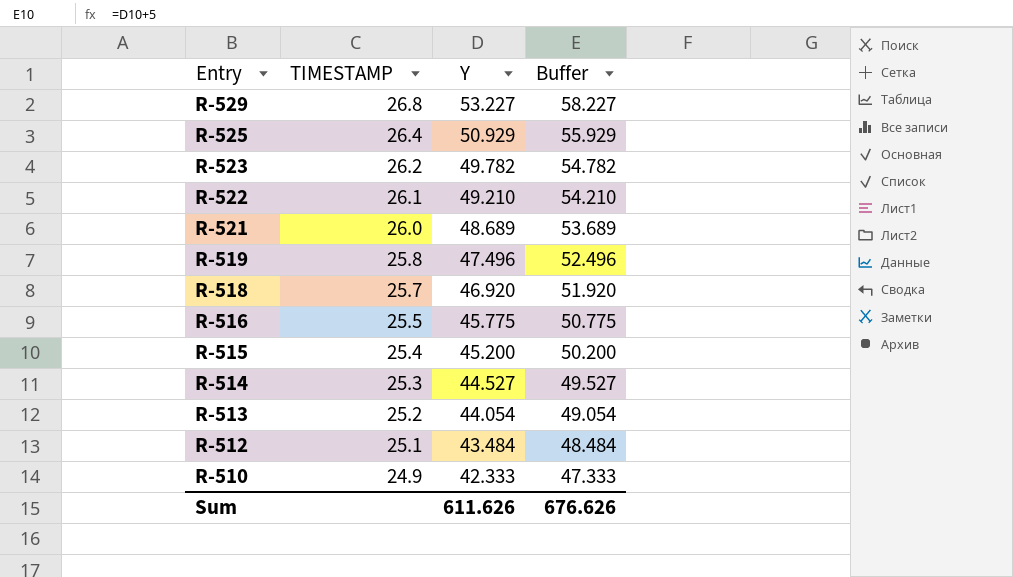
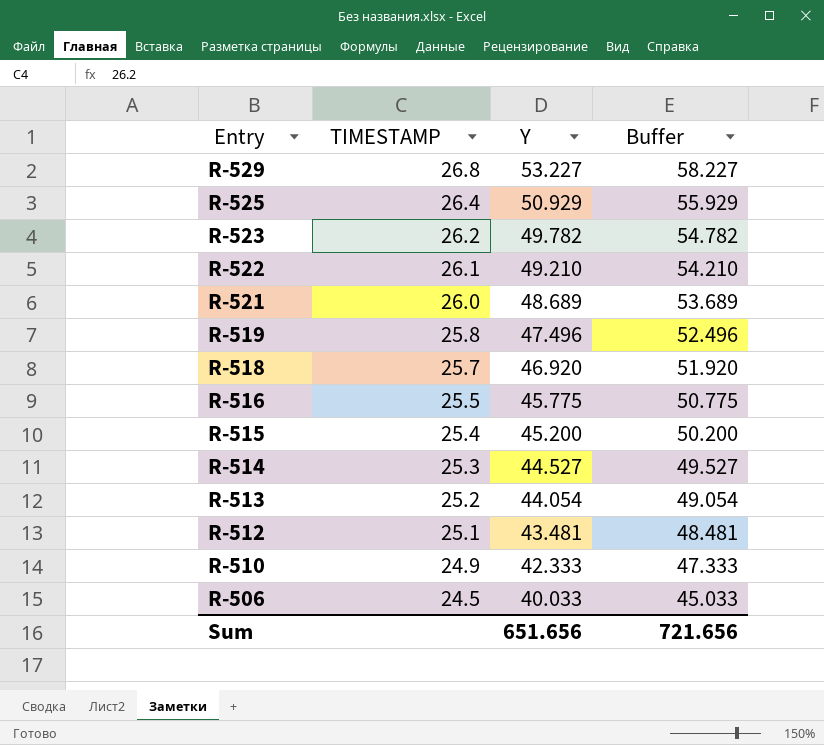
R-512 | Y: 43.484 -> 43.481
R-512 | Buffer: 48.484 -> 48.481
row R-506: none -> 24.5 | 40.033 | 45.033
Sum | Y: 611.626 -> 651.656
Sum | Buffer: 676.626 -> 721.656

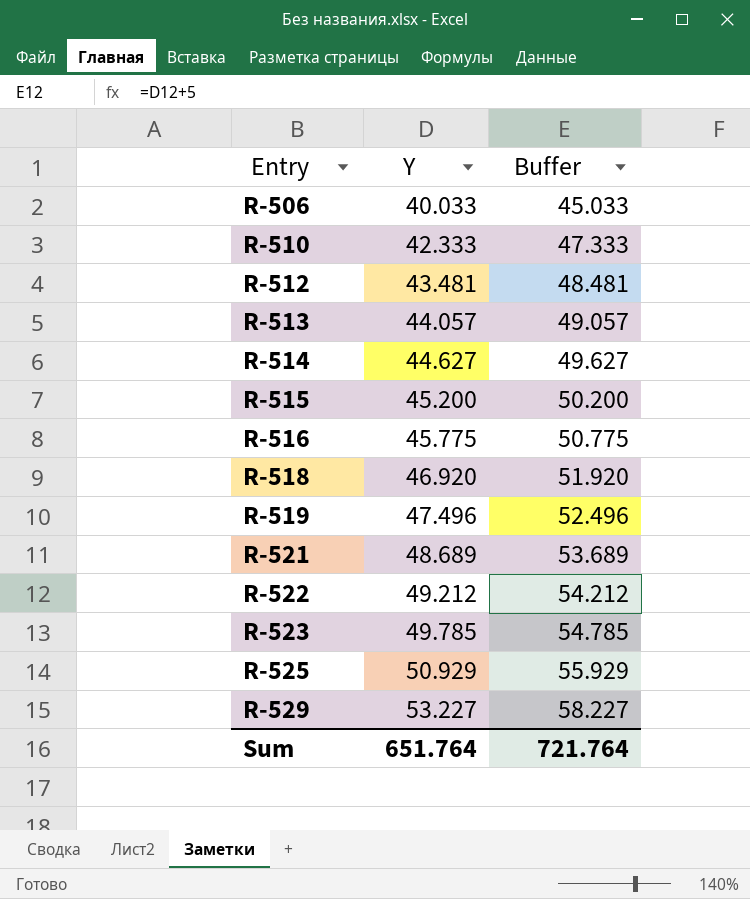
row order: Entry descending -> Entry ascending
column TIMESTAMP | position: 2 -> none
R-513 | Y: 44.054 -> 44.057
R-513 | Buffer: 49.054 -> 49.057
R-514 | Y: 44.527 -> 44.627
R-514 | Buffer: 49.527 -> 49.627
R-522 | Y: 49.210 -> 49.212
R-522 | Buffer: 54.210 -> 54.212
R-523 | Y: 49.782 -> 49.785
R-523 | Buffer: 54.782 -> 54.785
Sum | Y: 651.656 -> 651.764
Sum | Buffer: 721.656 -> 721.764

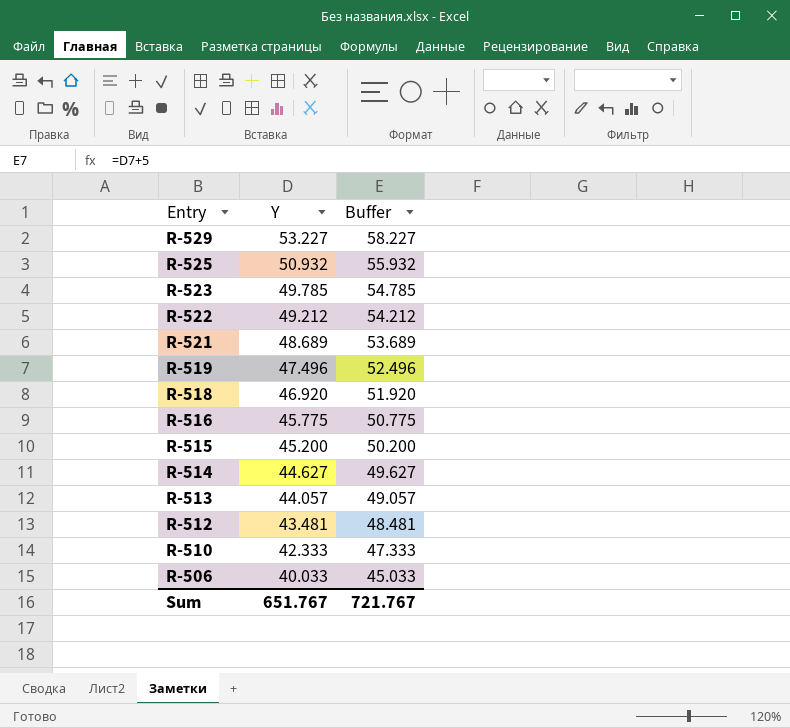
row order: Entry ascending -> Entry descending
R-525 | Y: 50.929 -> 50.932
R-525 | Buffer: 55.929 -> 55.932
Sum | Y: 651.764 -> 651.767
Sum | Buffer: 721.764 -> 721.767

